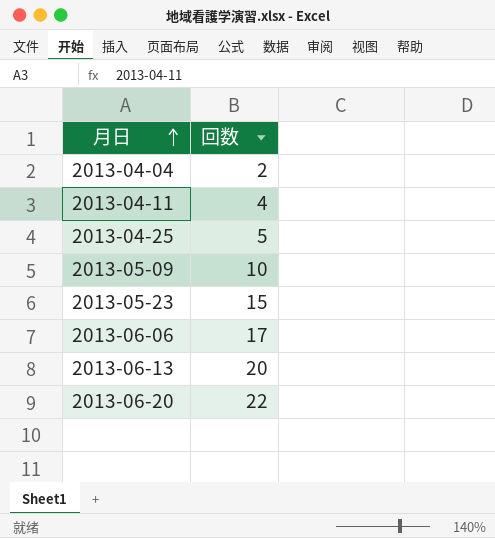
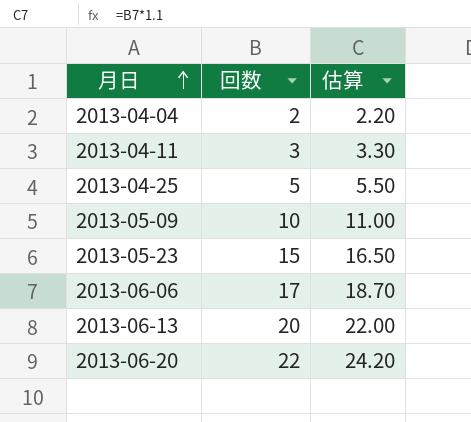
column 估算 | formula: none -> [回数] * 1.1
2013-04-11 | 回数: 4 -> 3

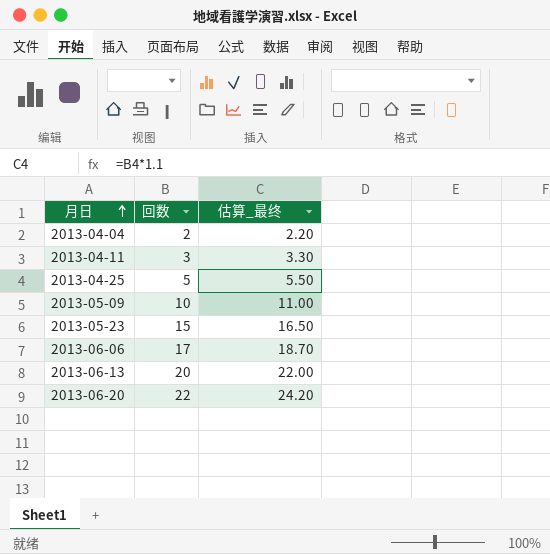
column name: 估算 -> 估算_最终

